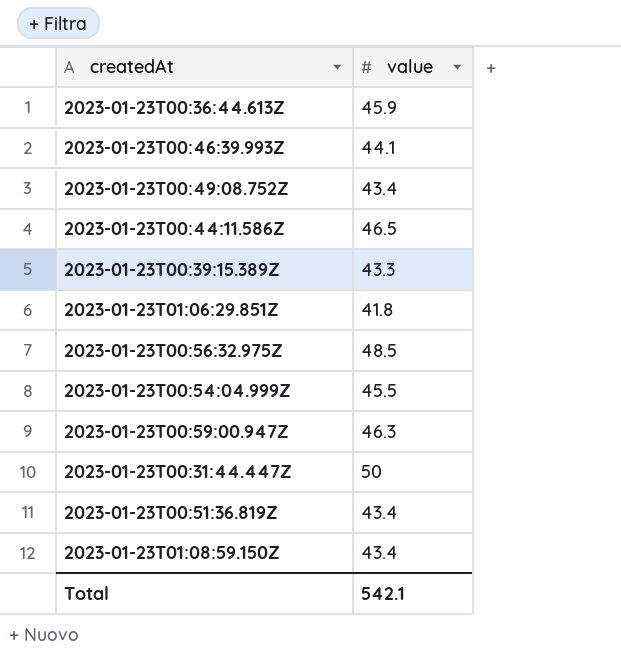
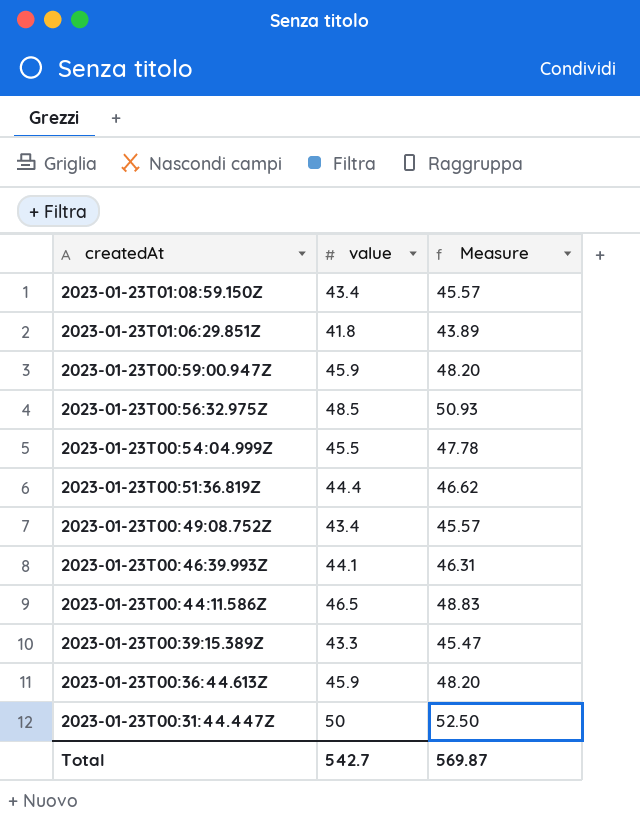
row order: none -> createdAt descending
column Measure | formula: none -> [value] * 1.05
2023-01-23T00:59:00.947Z | value: 46.3 -> 45.9
2023-01-23T00:51:36.819Z | value: 43.4 -> 44.4
Total | value: 542.1 -> 542.7

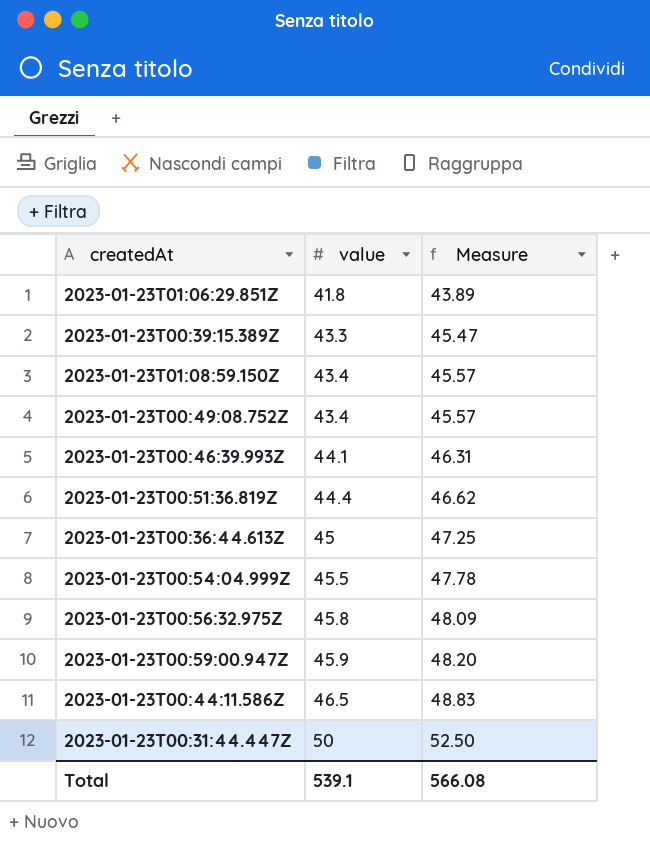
row order: createdAt descending -> value ascending
2023-01-23T00:36:44.613Z | value: 45.9 -> 45
2023-01-23T00:36:44.613Z | Measure: 48.20 -> 47.25
2023-01-23T00:56:32.975Z | value: 48.5 -> 45.8
2023-01-23T00:56:32.975Z | Measure: 50.93 -> 48.09
Total | value: 542.7 -> 539.1
Total | Measure: 569.87 -> 566.08

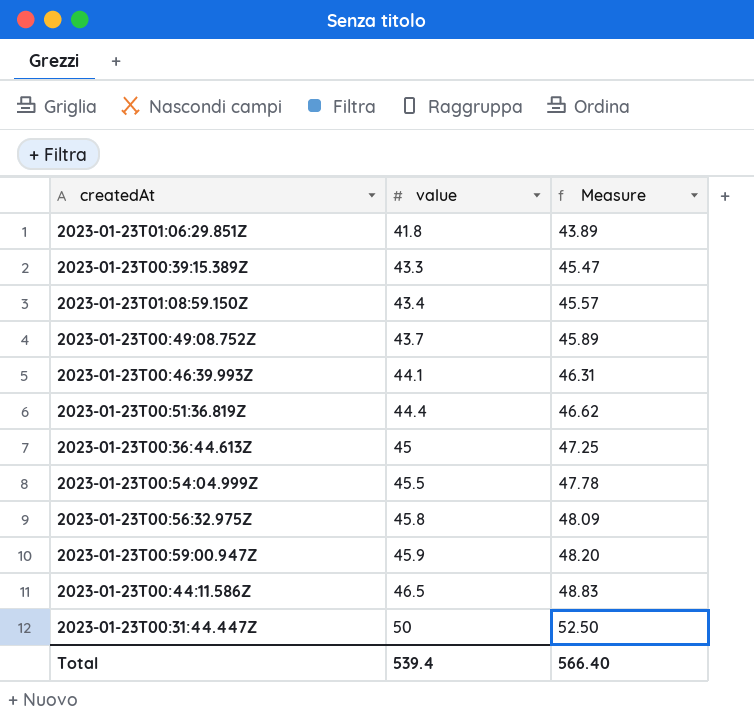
2023-01-23T00:49:08.752Z | value: 43.4 -> 43.7
2023-01-23T00:49:08.752Z | Measure: 45.57 -> 45.89
Total | value: 539.1 -> 539.4
Total | Measure: 566.08 -> 566.40

